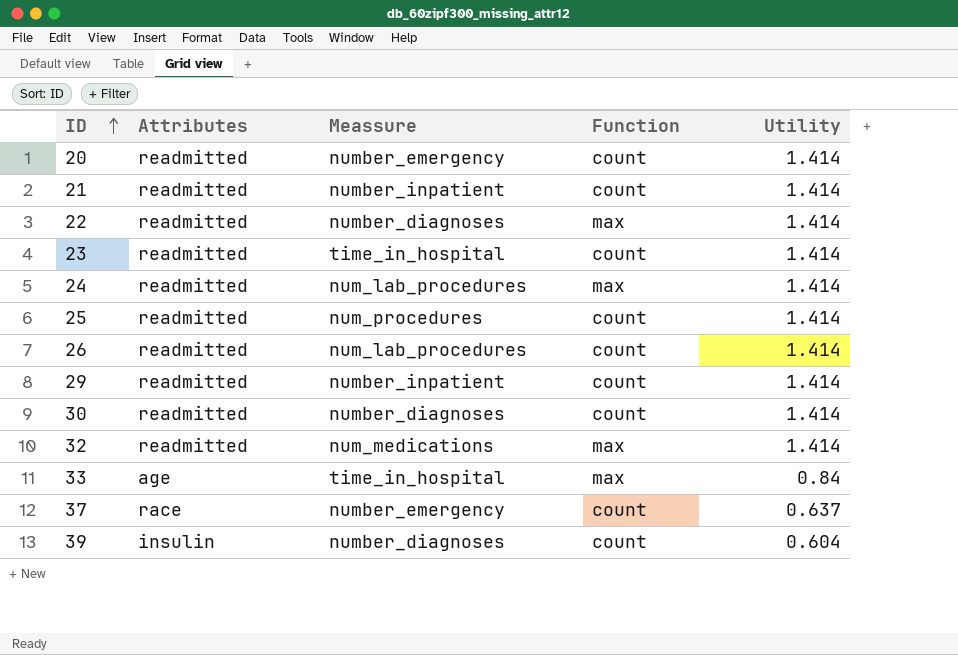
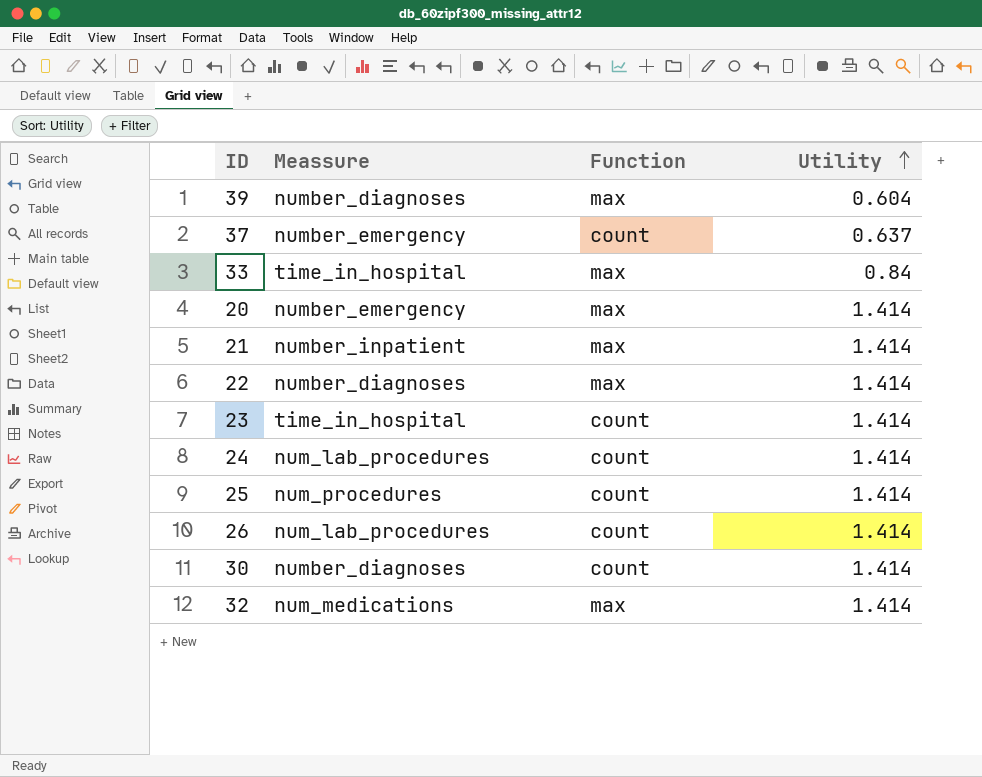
row order: ID ascending -> Utility ascending
column Attributes | position: 2 -> none
row 29: readmitted | number_inpatient | count | 1.414 -> none
39 | Function: count -> max
20 | Function: count -> max
21 | Function: count -> max
24 | Function: max -> count

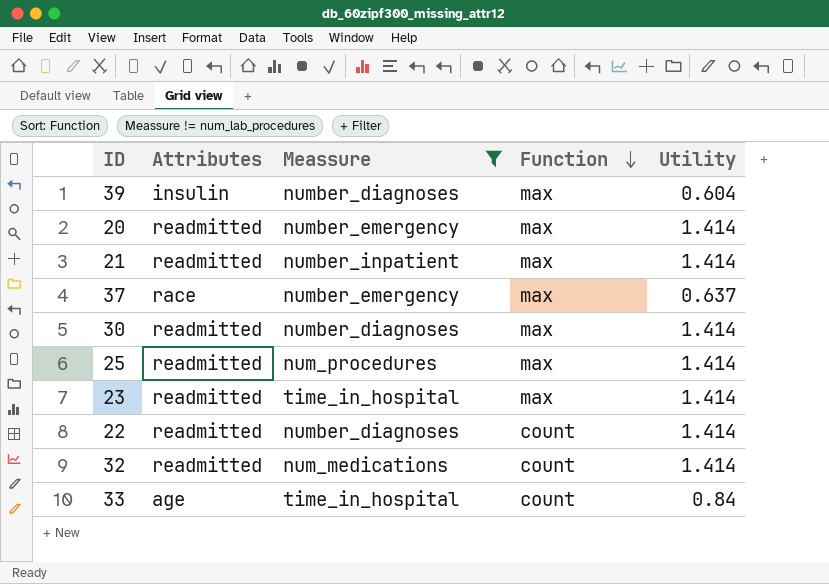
filter: none -> Meassure != num_lab_procedures
row order: Utility ascending -> Function descending
column Attributes | position: none -> 2
37 | Function: count -> max
30 | Function: count -> max
25 | Function: count -> max
23 | Function: count -> max
22 | Function: max -> count
32 | Function: max -> count
33 | Function: max -> count

